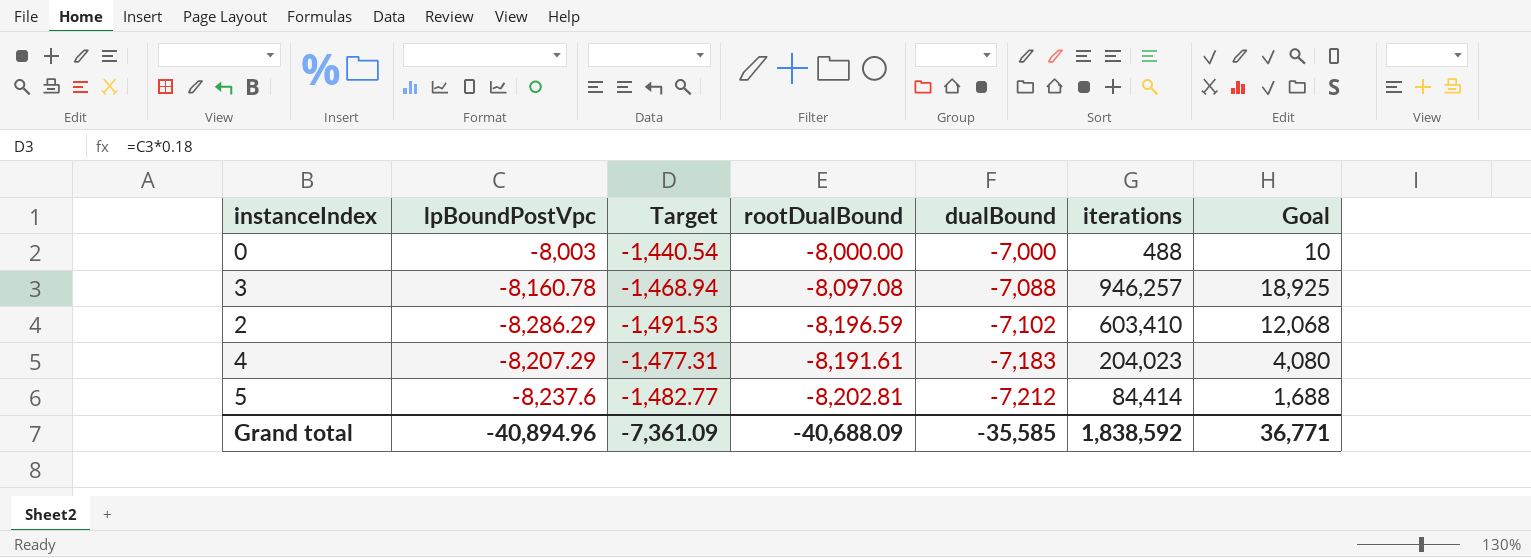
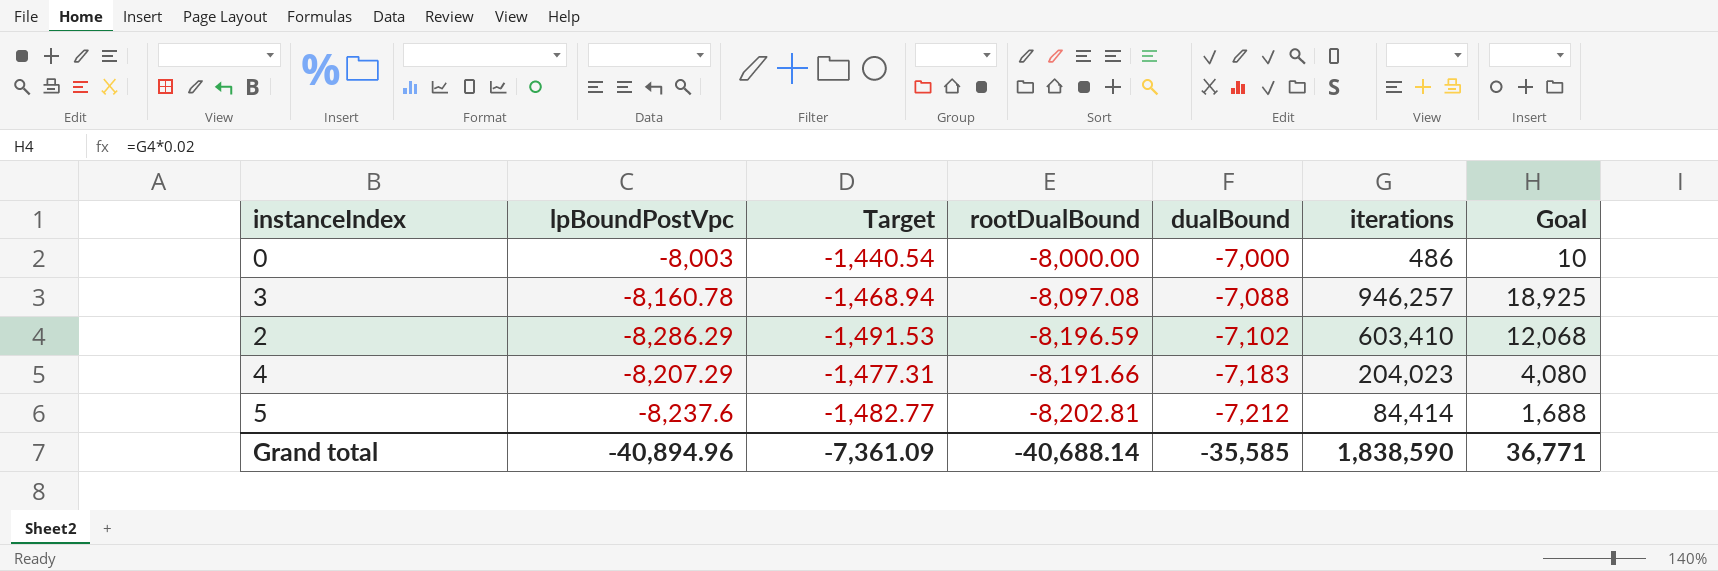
0 | iterations: 488 -> 486
4 | rootDualBound: -8,191.61 -> -8,191.66
Grand total | rootDualBound: -40,688.09 -> -40,688.14
Grand total | iterations: 1,838,592 -> 1,838,590

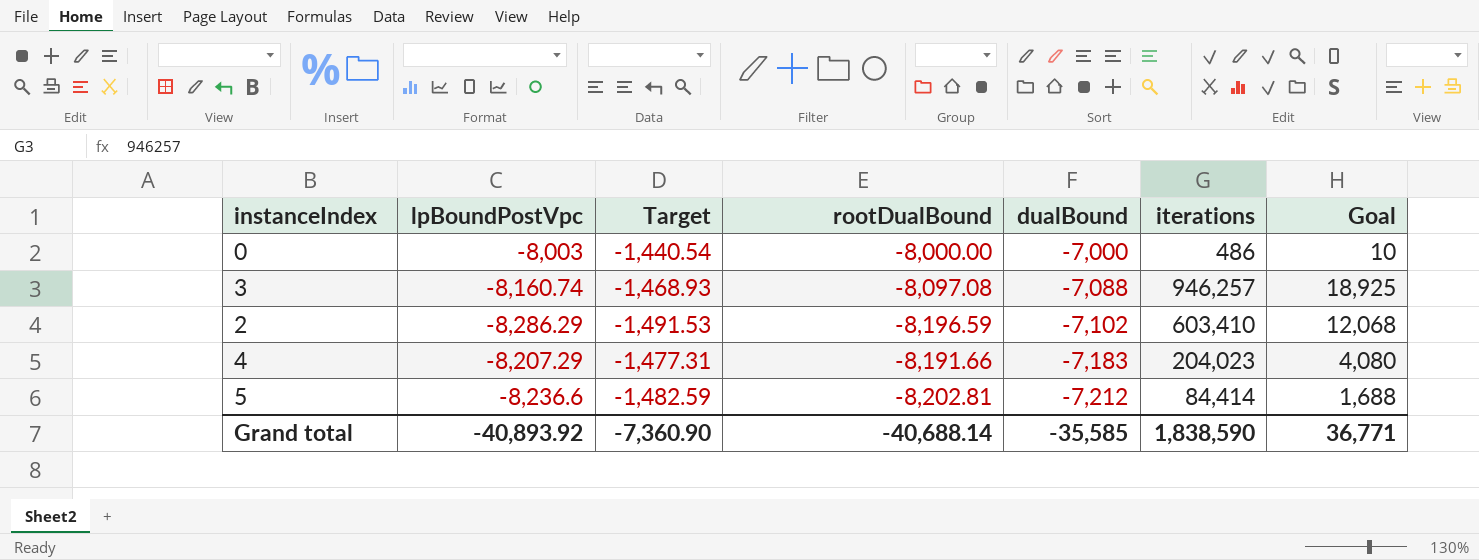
3 | lpBoundPostVpc: -8,160.78 -> -8,160.74
3 | Target: -1,468.94 -> -1,468.93
5 | lpBoundPostVpc: -8,237.6 -> -8,236.6
5 | Target: -1,482.77 -> -1,482.59
Grand total | lpBoundPostVpc: -40,894.96 -> -40,893.92
Grand total | Target: -7,361.09 -> -7,360.90

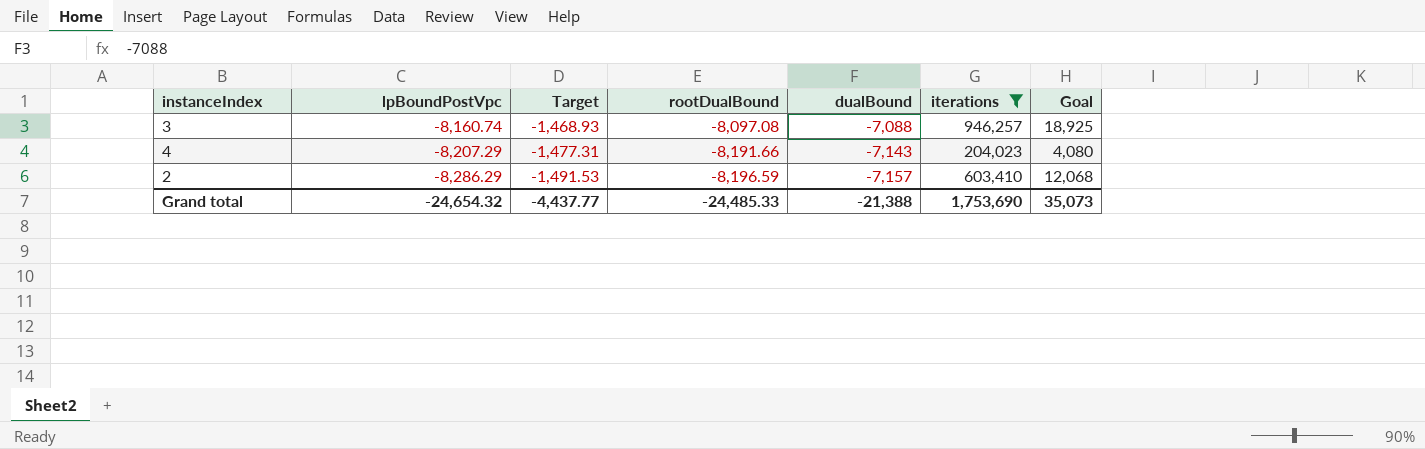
filter: none -> iterations >= 204,023
row order: dualBound descending -> lpBoundPostVpc descending
4 | dualBound: -7,183 -> -7,143
2 | dualBound: -7,102 -> -7,157
Grand total | lpBoundPostVpc: -40,893.92 -> -24,654.32
Grand total | Target: -7,360.90 -> -4,437.77
Grand total | rootDualBound: -40,688.14 -> -24,485.33
Grand total | dualBound: -35,585 -> -21,388
Grand total | iterations: 1,838,590 -> 1,753,690
Grand total | Goal: 36,771 -> 35,073

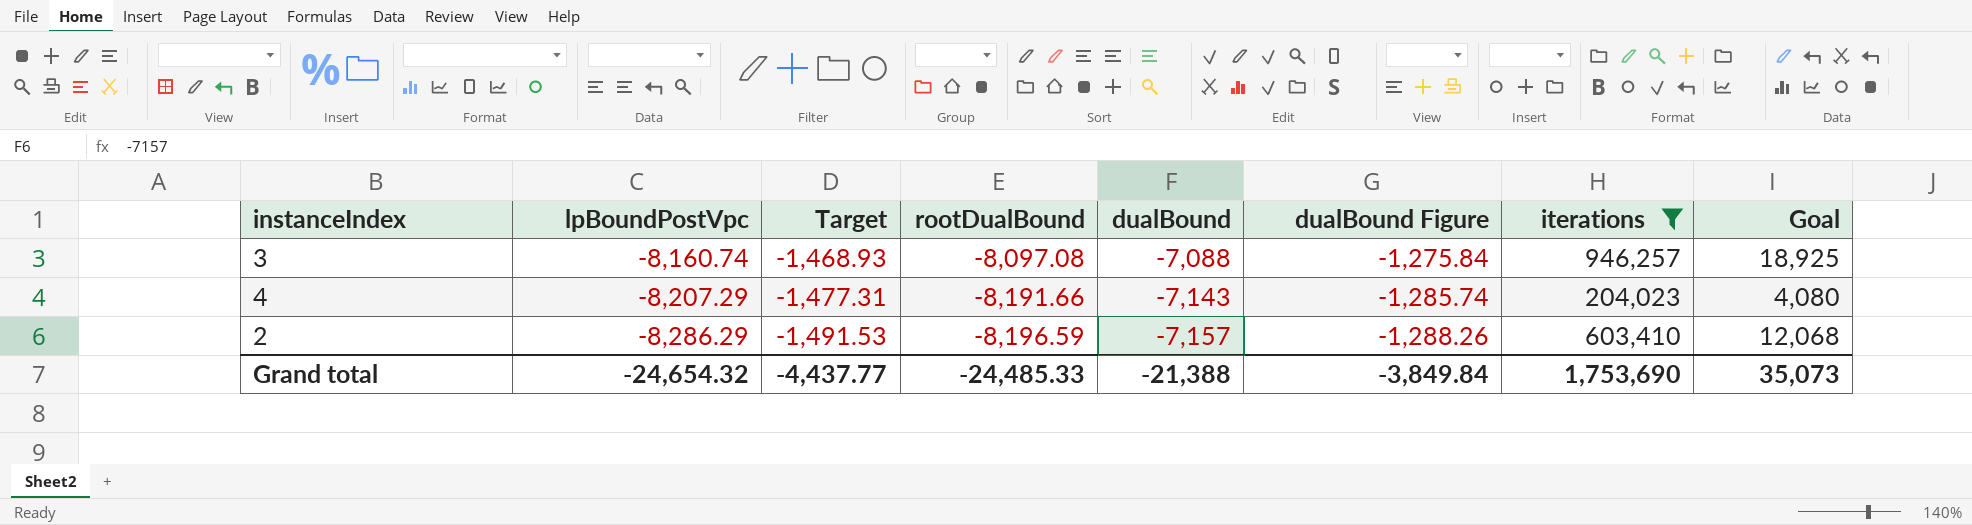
column dualBound Figure | formula: none -> [dualBound] * 0.18

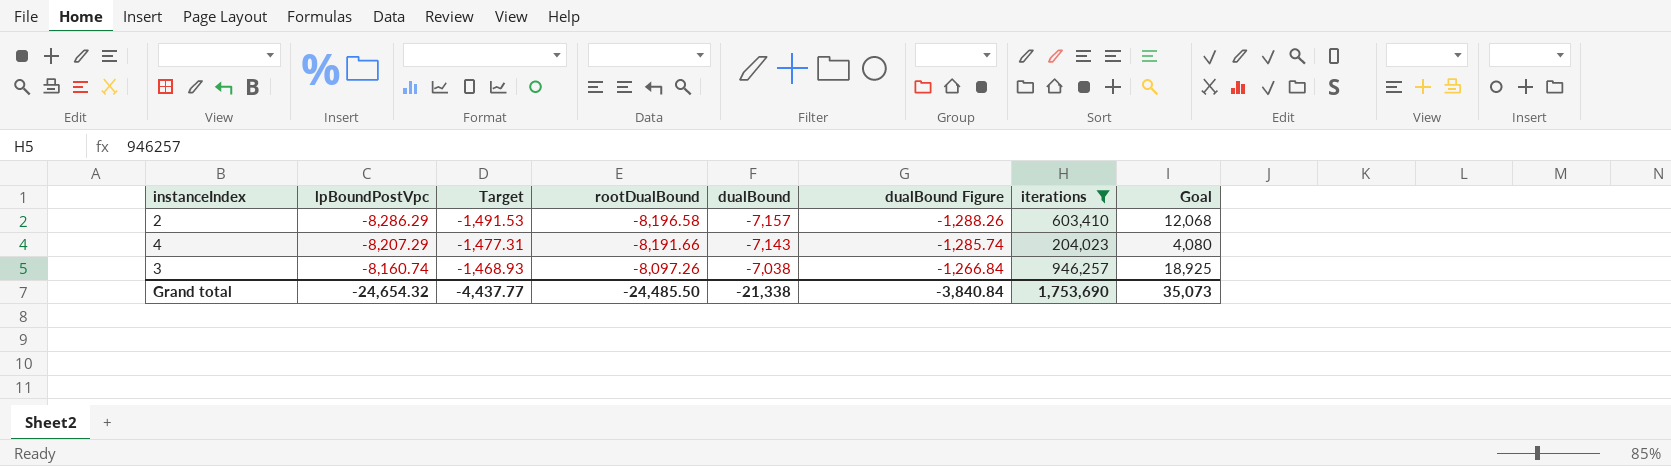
row order: lpBoundPostVpc descending -> lpBoundPostVpc ascending
2 | rootDualBound: -8,196.59 -> -8,196.58
3 | rootDualBound: -8,097.08 -> -8,097.26
3 | dualBound: -7,088 -> -7,038
3 | dualBound Figure: -1,275.84 -> -1,266.84
Grand total | rootDualBound: -24,485.33 -> -24,485.50
Grand total | dualBound: -21,388 -> -21,338
Grand total | dualBound Figure: -3,849.84 -> -3,840.84

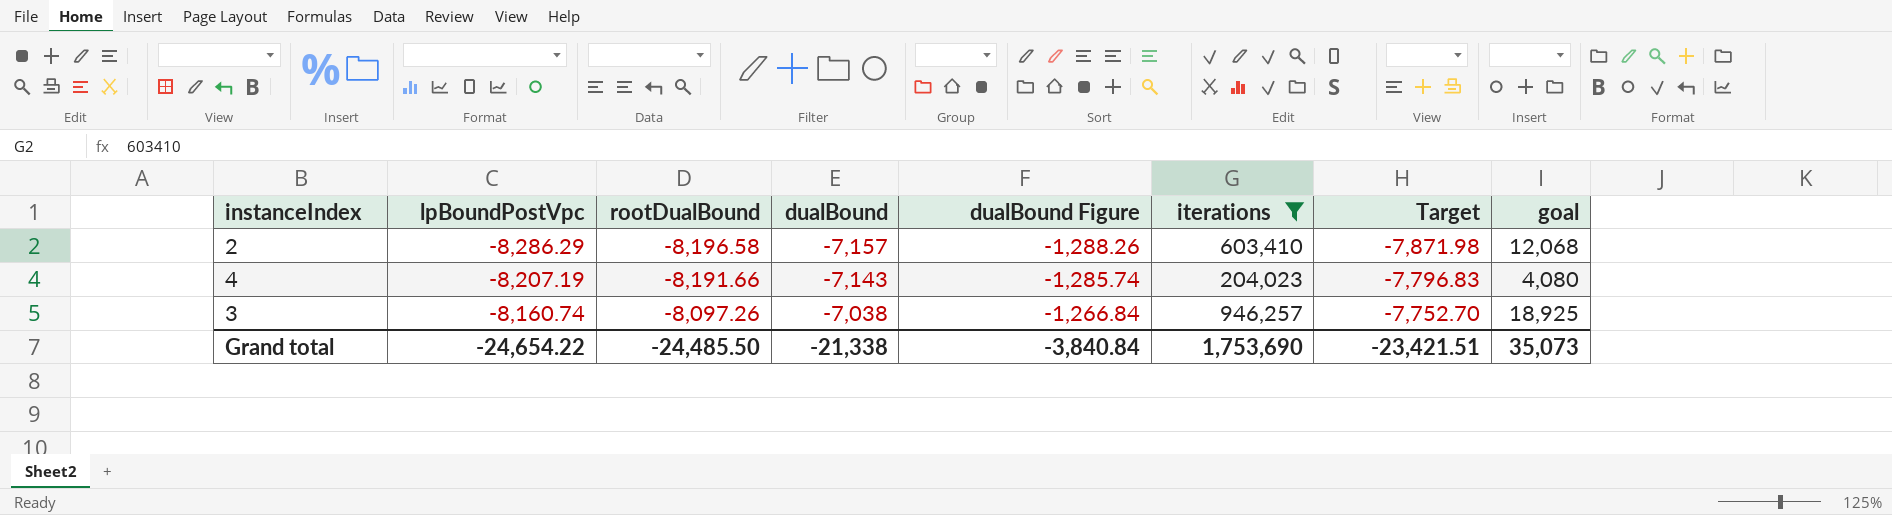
column Target | formula: [lpBoundPostVpc] * 0.18 -> [lpBoundPostVpc] * 0.95
column Target | position: 3 -> 7
column name: Goal -> goal
4 | lpBoundPostVpc: -8,207.29 -> -8,207.19
Grand total | lpBoundPostVpc: -24,654.32 -> -24,654.22
Grand total | Target: -4,437.77 -> -23,421.51

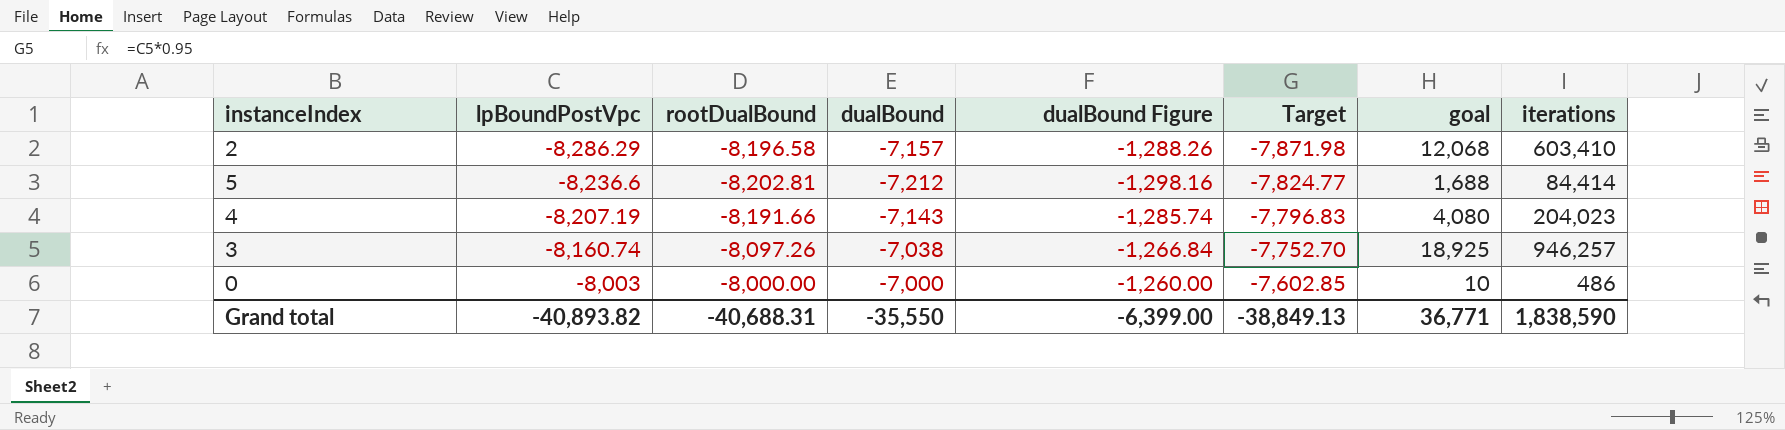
filter: iterations >= 204,023 -> none
column iterations | position: 6 -> 8
Grand total | lpBoundPostVpc: -24,654.22 -> -40,893.82
Grand total | rootDualBound: -24,485.50 -> -40,688.31
Grand total | dualBound: -21,338 -> -35,550
Grand total | dualBound Figure: -3,840.84 -> -6,399.00
Grand total | Target: -23,421.51 -> -38,849.13
Grand total | goal: 35,073 -> 36,771
Grand total | iterations: 1,753,690 -> 1,838,590

